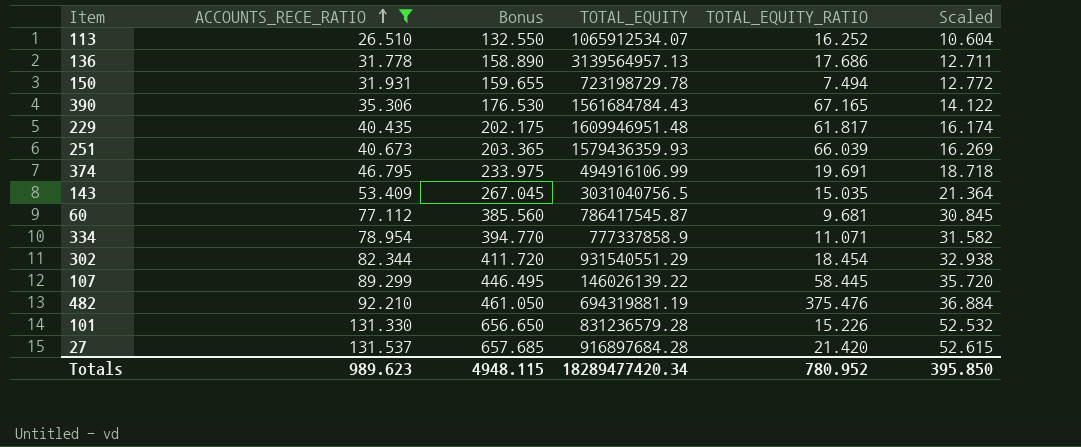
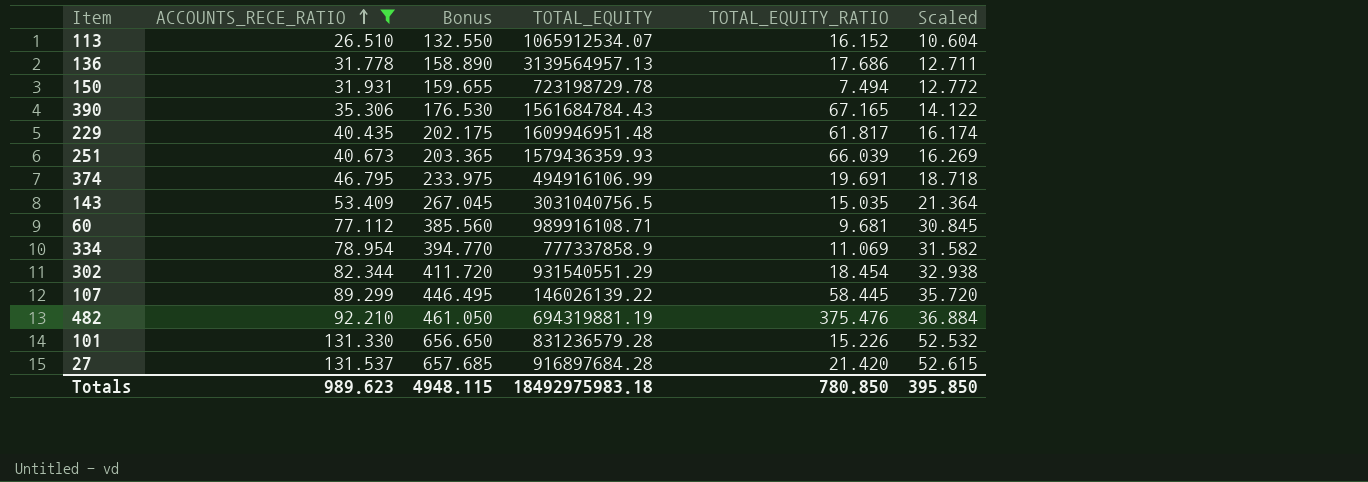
113 | TOTAL_EQUITY_RATIO: 16.252 -> 16.152
60 | TOTAL_EQUITY: 786417545.87 -> 989916108.71
334 | TOTAL_EQUITY_RATIO: 11.071 -> 11.069
Totals | TOTAL_EQUITY: 18289477420.34 -> 18492975983.18
Totals | TOTAL_EQUITY_RATIO: 780.952 -> 780.850

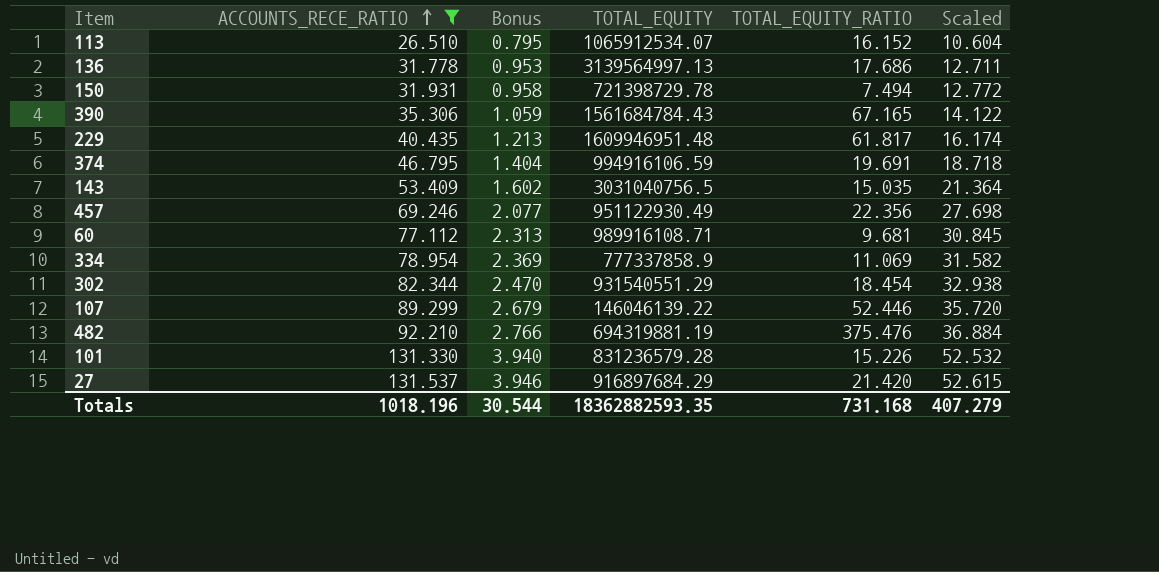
column Bonus | formula: [ACCOUNTS_RECE_RATIO] * 5 -> [ACCOUNTS_RECE_RATIO] * 0.03
row 251: 40.673 | 203.365 | 1579436359.93 | 66.039 | 16.269 -> none
136 | TOTAL_EQUITY: 3139564957.13 -> 3139564997.13
150 | TOTAL_EQUITY: 723198729.78 -> 721398729.78
374 | TOTAL_EQUITY: 494916106.99 -> 994916106.59
row 457: none -> 69.246 | 2.077 | 951122930.49 | 22.356 | 27.698
107 | TOTAL_EQUITY: 146026139.22 -> 146046139.22
107 | TOTAL_EQUITY_RATIO: 58.445 -> 52.446
27 | TOTAL_EQUITY: 916897684.28 -> 916897684.29
Totals | ACCOUNTS_RECE_RATIO: 989.623 -> 1018.196
Totals | Bonus: 4948.115 -> 30.544
Totals | TOTAL_EQUITY: 18492975983.18 -> 18362882593.35
Totals | TOTAL_EQUITY_RATIO: 780.850 -> 731.168
Totals | Scaled: 395.850 -> 407.279

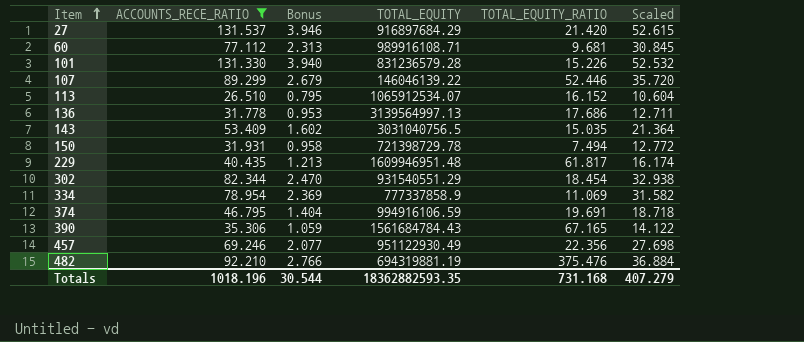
row order: ACCOUNTS_RECE_RATIO ascending -> Item ascending

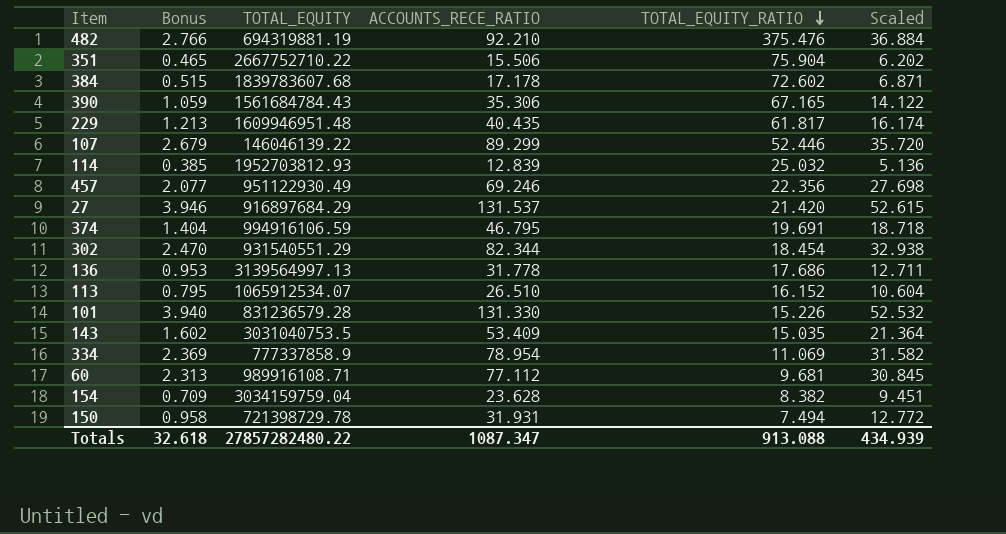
filter: ACCOUNTS_RECE_RATIO >= 26.510 -> none
row order: Item ascending -> TOTAL_EQUITY_RATIO descending
column ACCOUNTS_RECE_RATIO | position: 2 -> 4
143 | TOTAL_EQUITY: 3031040756.5 -> 3031040753.5
Totals | Bonus: 30.544 -> 32.618
Totals | TOTAL_EQUITY: 18362882593.35 -> 27857282480.22
Totals | ACCOUNTS_RECE_RATIO: 1018.196 -> 1087.347
Totals | TOTAL_EQUITY_RATIO: 731.168 -> 913.088
Totals | Scaled: 407.279 -> 434.939

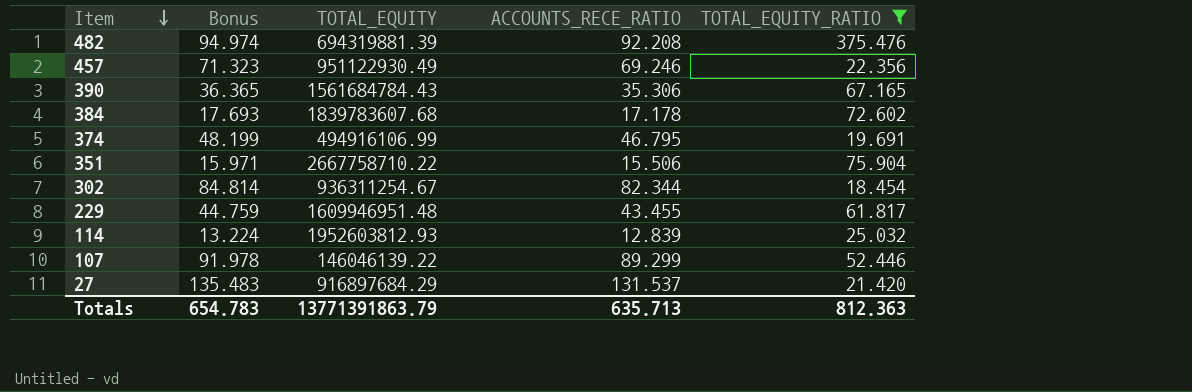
filter: none -> TOTAL_EQUITY_RATIO >= 18.454
row order: TOTAL_EQUITY_RATIO descending -> Item descending
column Scaled | formula: [ACCOUNTS_RECE_RATIO] * 0.4 -> none
column Bonus | formula: [ACCOUNTS_RECE_RATIO] * 0.03 -> [ACCOUNTS_RECE_RATIO] * 1.03
482 | TOTAL_EQUITY: 694319881.19 -> 694319881.39
482 | ACCOUNTS_RECE_RATIO: 92.210 -> 92.208
374 | TOTAL_EQUITY: 994916106.59 -> 494916106.99
351 | TOTAL_EQUITY: 2667752710.22 -> 2667758710.22
302 | TOTAL_EQUITY: 931540551.29 -> 936311254.67
229 | ACCOUNTS_RECE_RATIO: 40.435 -> 43.455
114 | TOTAL_EQUITY: 1952703812.93 -> 1952603812.93
Totals | Bonus: 32.618 -> 654.783
Totals | TOTAL_EQUITY: 27857282480.22 -> 13771391863.79
Totals | ACCOUNTS_RECE_RATIO: 1087.347 -> 635.713
Totals | TOTAL_EQUITY_RATIO: 913.088 -> 812.363

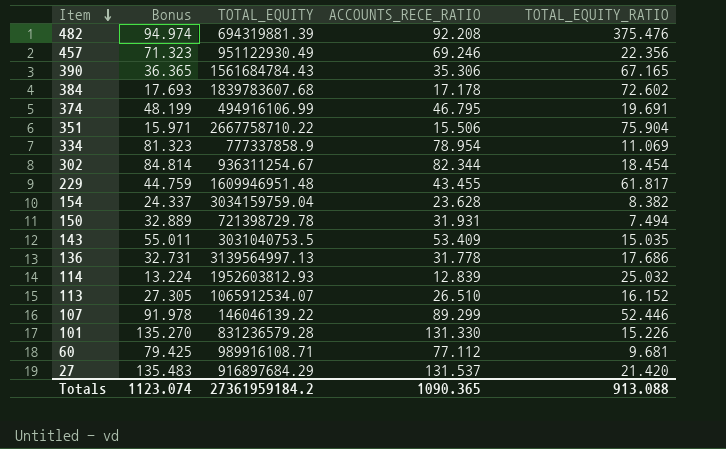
filter: TOTAL_EQUITY_RATIO >= 18.454 -> none
Totals | Bonus: 654.783 -> 1123.074
Totals | TOTAL_EQUITY: 13771391863.79 -> 27361959184.2
Totals | ACCOUNTS_RECE_RATIO: 635.713 -> 1090.365
Totals | TOTAL_EQUITY_RATIO: 812.363 -> 913.088

